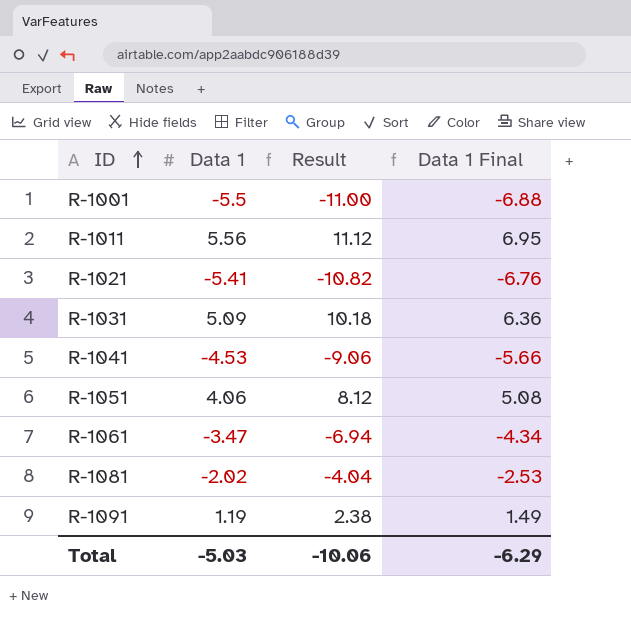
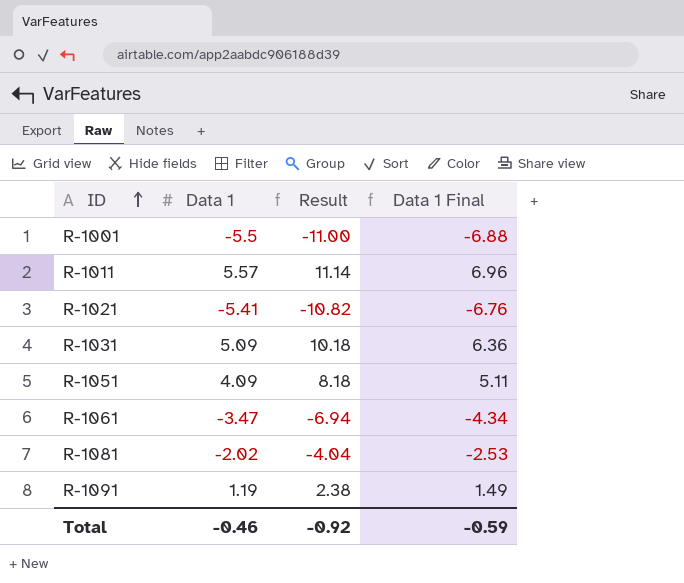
row R-1041: -4.53 | -9.06 | -5.66 -> none
R-1011 | Data 1: 5.56 -> 5.57
R-1011 | Result: 11.12 -> 11.14
R-1011 | Data 1 Final: 6.95 -> 6.96
R-1051 | Data 1: 4.06 -> 4.09
R-1051 | Result: 8.12 -> 8.18
R-1051 | Data 1 Final: 5.08 -> 5.11
Total | Data 1: -5.03 -> -0.46
Total | Result: -10.06 -> -0.92
Total | Data 1 Final: -6.29 -> -0.59

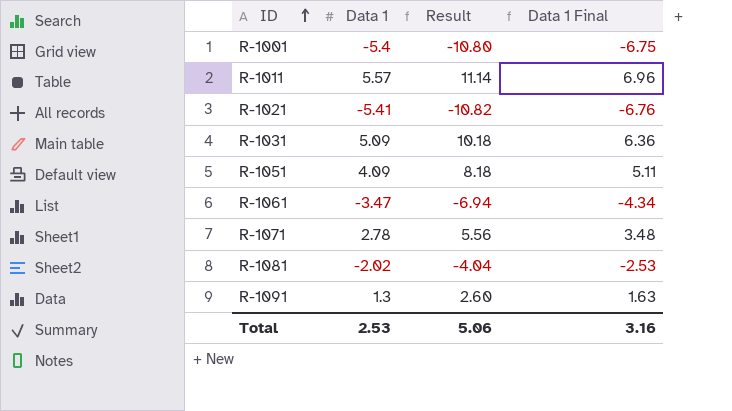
R-1001 | Data 1: -5.5 -> -5.4
R-1001 | Result: -11.00 -> -10.80
R-1001 | Data 1 Final: -6.88 -> -6.75
row R-1071: none -> 2.78 | 5.56 | 3.48
R-1091 | Data 1: 1.19 -> 1.3
R-1091 | Result: 2.38 -> 2.60
R-1091 | Data 1 Final: 1.49 -> 1.63
Total | Data 1: -0.46 -> 2.53
Total | Result: -0.92 -> 5.06
Total | Data 1 Final: -0.59 -> 3.16

